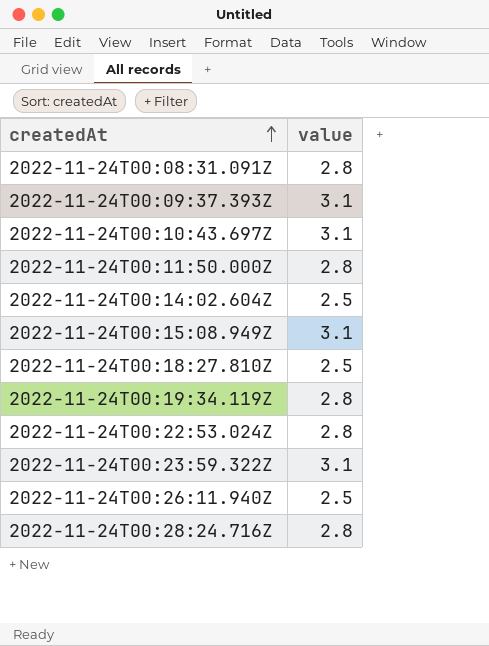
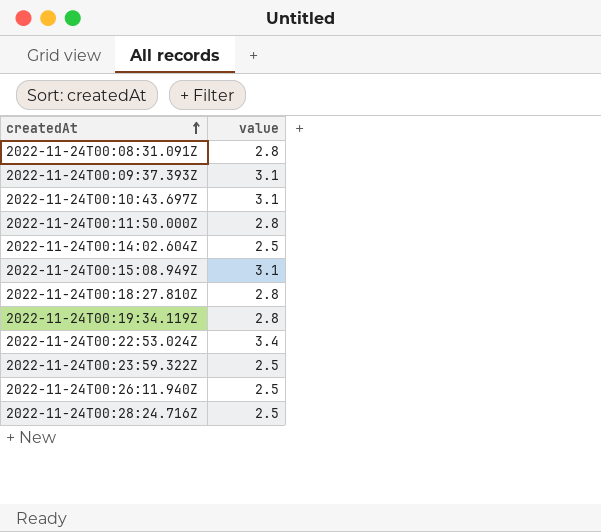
2022-11-24T00:18:27.810Z | value: 2.5 -> 2.8
2022-11-24T00:22:53.024Z | value: 2.8 -> 3.4
2022-11-24T00:23:59.322Z | value: 3.1 -> 2.5
2022-11-24T00:28:24.716Z | value: 2.8 -> 2.5

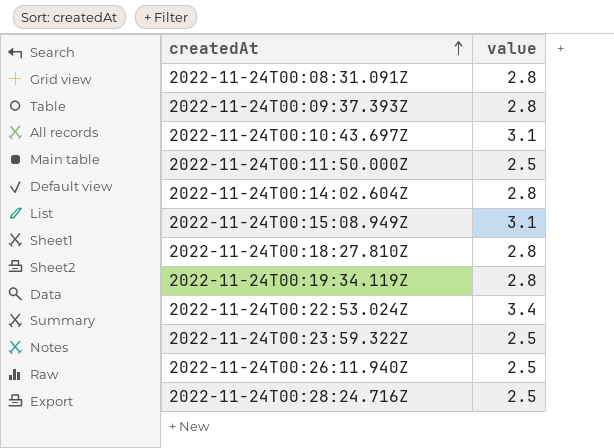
2022-11-24T00:09:37.393Z | value: 3.1 -> 2.8
2022-11-24T00:11:50.000Z | value: 2.8 -> 2.5
2022-11-24T00:14:02.604Z | value: 2.5 -> 2.8

